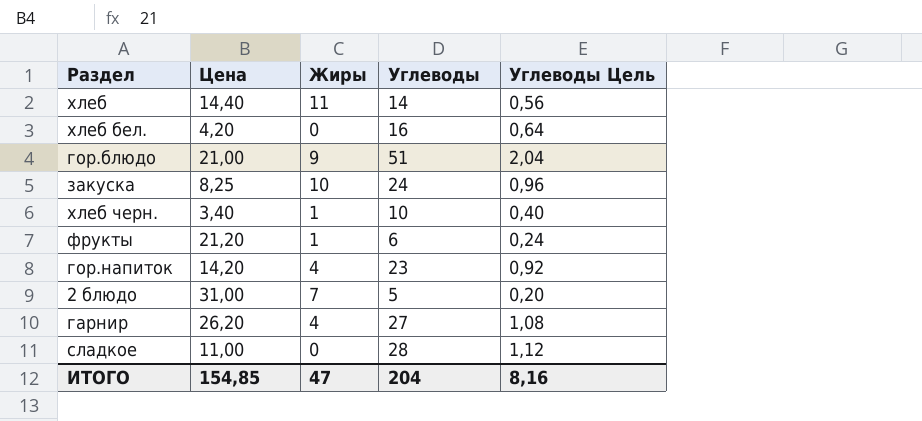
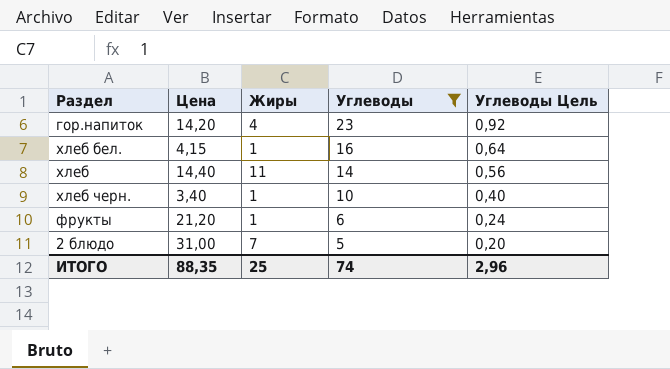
filter: none -> Углеводы <= 23
row order: none -> Углеводы descending
хлеб бел. | Цена: 4,20 -> 4,15
хлеб бел. | Жиры: 0 -> 1
ИТОГО | Цена: 154,85 -> 88,35
ИТОГО | Жиры: 47 -> 25
ИТОГО | Углеводы: 204 -> 74
ИТОГО | Углеводы Цель: 8,16 -> 2,96

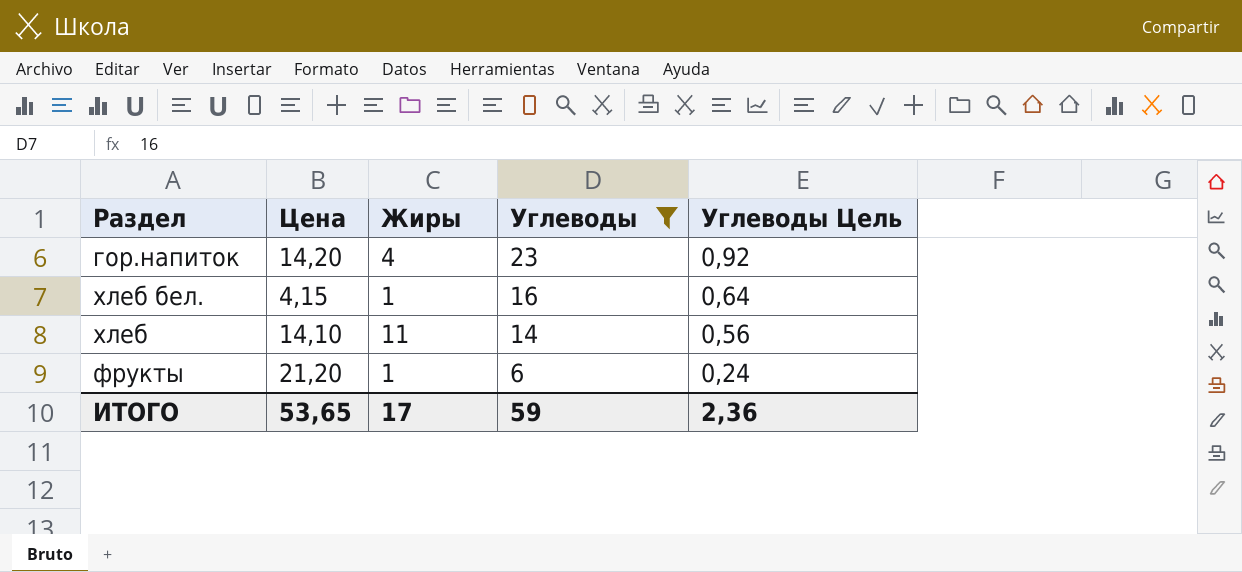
row хлеб черн.: 3,40 | 1 | 10 | 0,40 -> none
row 2 блюдо: 31,00 | 7 | 5 | 0,20 -> none
хлеб | Цена: 14,40 -> 14,10
ИТОГО | Цена: 88,35 -> 53,65
ИТОГО | Жиры: 25 -> 17
ИТОГО | Углеводы: 74 -> 59
ИТОГО | Углеводы Цель: 2,96 -> 2,36

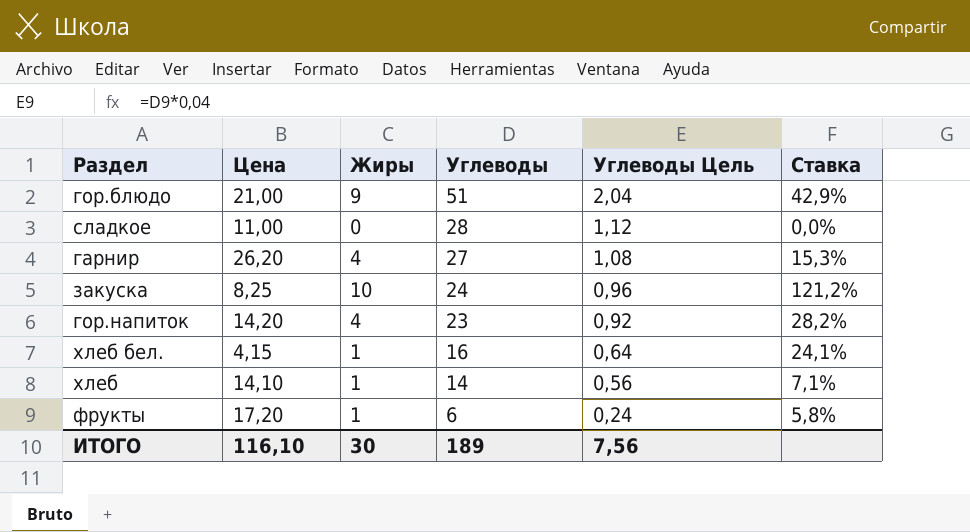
filter: Углеводы <= 23 -> none
column Ставка | formula: none -> [Жиры] / [Цена]
хлеб | Жиры: 11 -> 1
фрукты | Цена: 21,20 -> 17,20
ИТОГО | Цена: 53,65 -> 116,10
ИТОГО | Жиры: 17 -> 30
ИТОГО | Углеводы: 59 -> 189
ИТОГО | Углеводы Цель: 2,36 -> 7,56

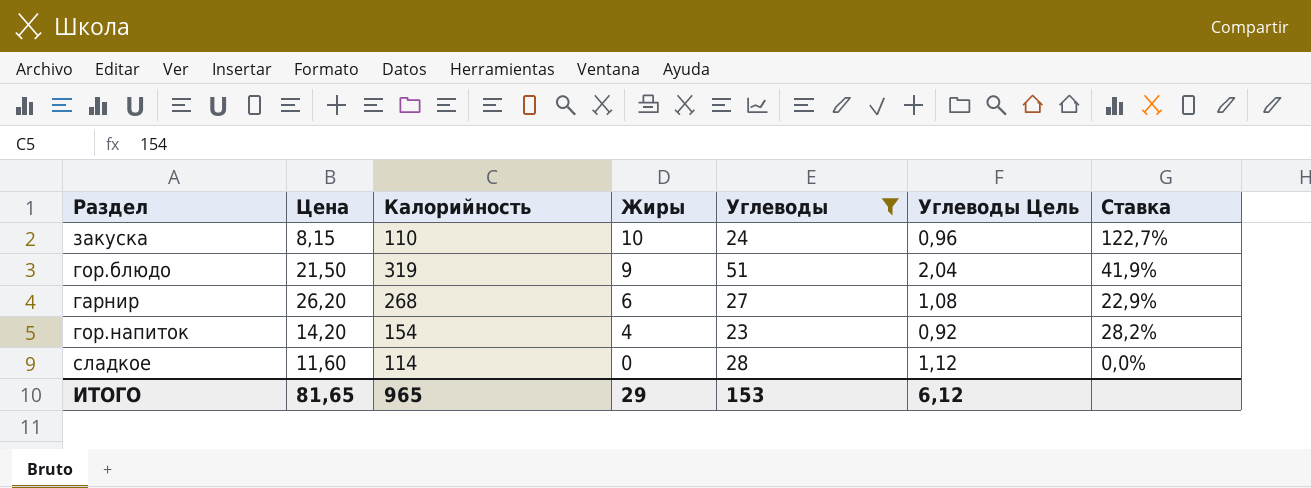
filter: none -> Углеводы >= 23
row order: Углеводы descending -> Жиры descending
column Калорийность | position: none -> 3
закуска | Цена: 8,25 -> 8,15
закуска | Ставка: 121,2% -> 122,7%
гор.блюдо | Цена: 21,00 -> 21,50
гор.блюдо | Ставка: 42,9% -> 41,9%
гарнир | Жиры: 4 -> 6
гарнир | Ставка: 15,3% -> 22,9%
сладкое | Цена: 11,00 -> 11,60
ИТОГО | Цена: 116,10 -> 81,65
ИТОГО | Жиры: 30 -> 29
ИТОГО | Углеводы: 189 -> 153
ИТОГО | Углеводы Цель: 7,56 -> 6,12

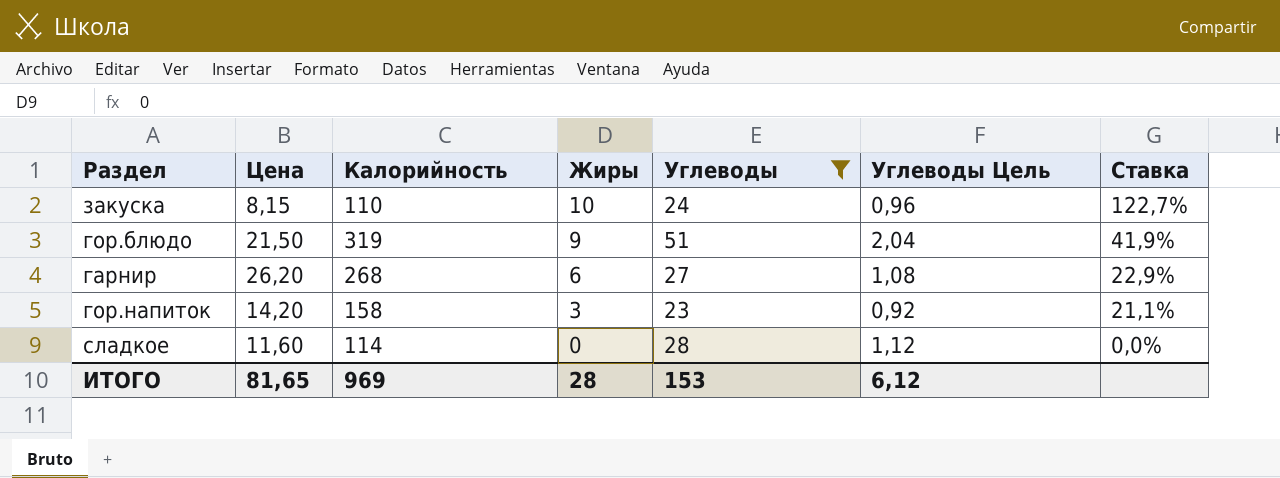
гор.напиток | Калорийность: 154 -> 158
гор.напиток | Жиры: 4 -> 3
гор.напиток | Ставка: 28,2% -> 21,1%
ИТОГО | Калорийность: 965 -> 969
ИТОГО | Жиры: 29 -> 28

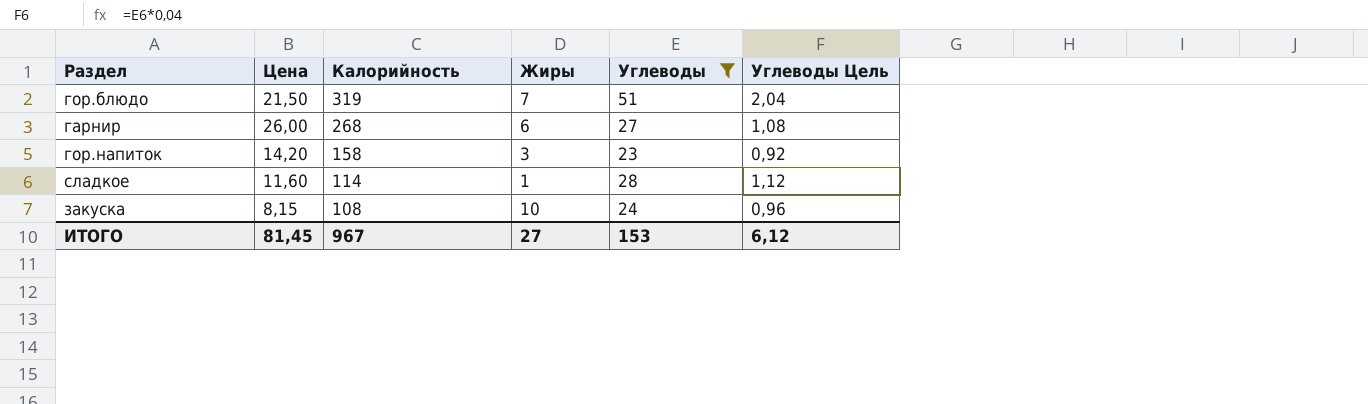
row order: Жиры descending -> Калорийность descending
column Ставка | formula: [Жиры] / [Цена] -> none
гор.блюдо | Жиры: 9 -> 7
гарнир | Цена: 26,20 -> 26,00
сладкое | Жиры: 0 -> 1
закуска | Калорийность: 110 -> 108
ИТОГО | Цена: 81,65 -> 81,45
ИТОГО | Калорийность: 969 -> 967
ИТОГО | Жиры: 28 -> 27

